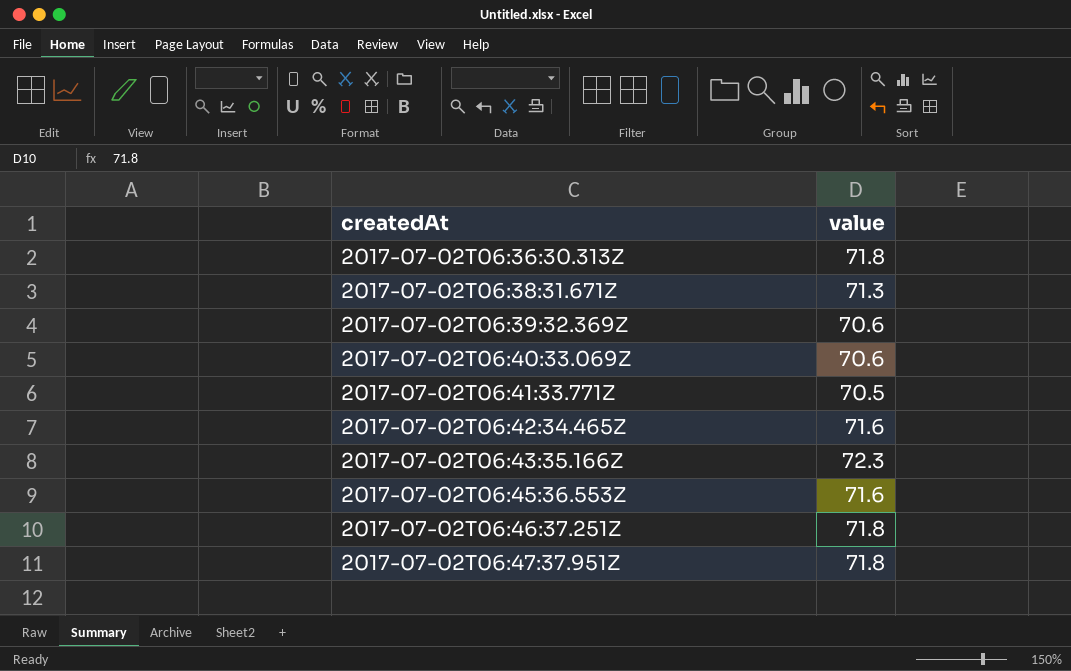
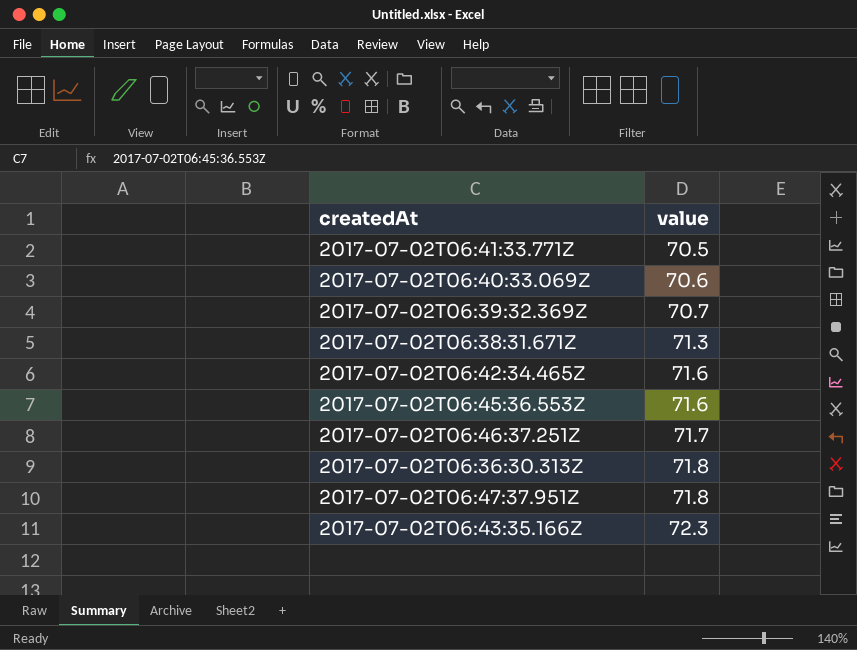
row order: createdAt ascending -> value ascending
2017-07-02T06:39:32.369Z | value: 70.6 -> 70.7
2017-07-02T06:46:37.251Z | value: 71.8 -> 71.7

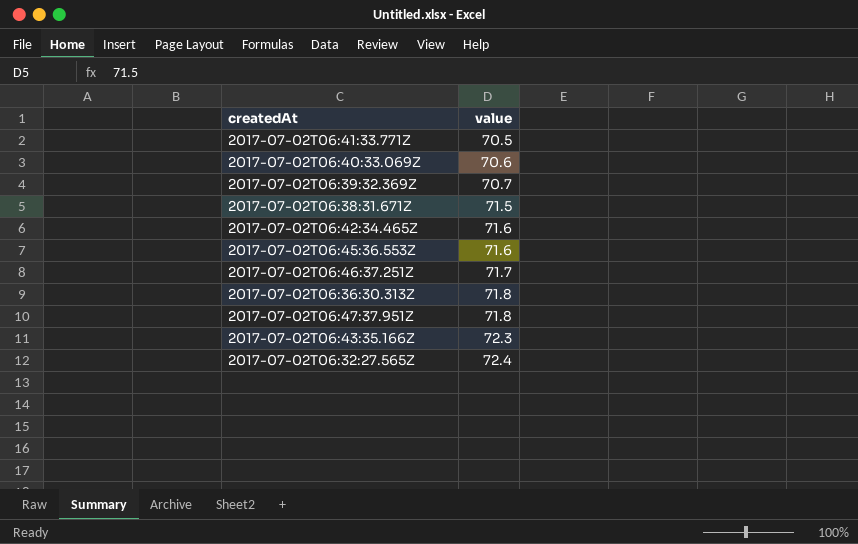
2017-07-02T06:38:31.671Z | value: 71.3 -> 71.5
row 2017-07-02T06:32:27.565Z: none -> 72.4

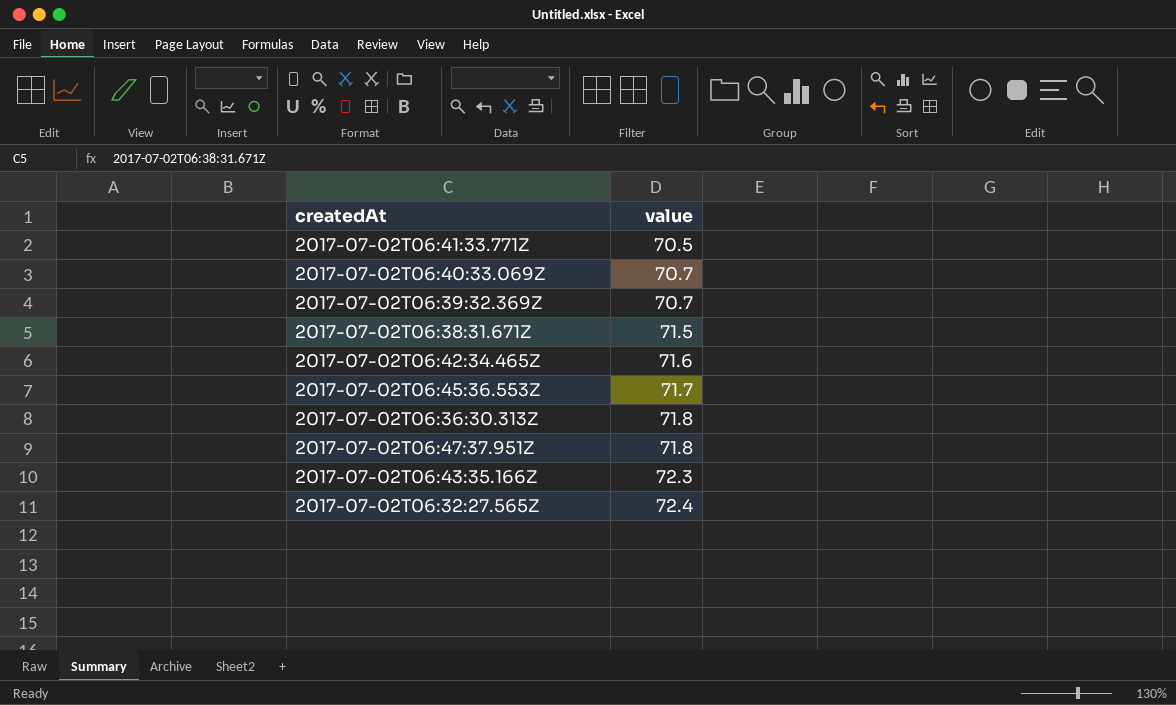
row 2017-07-02T06:46:37.251Z: 71.7 -> none
2017-07-02T06:40:33.069Z | value: 70.6 -> 70.7
2017-07-02T06:45:36.553Z | value: 71.6 -> 71.7

